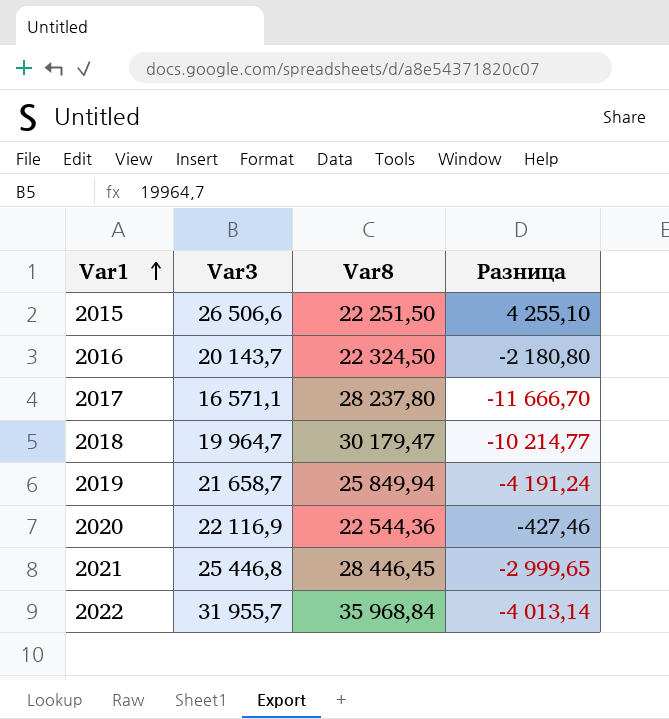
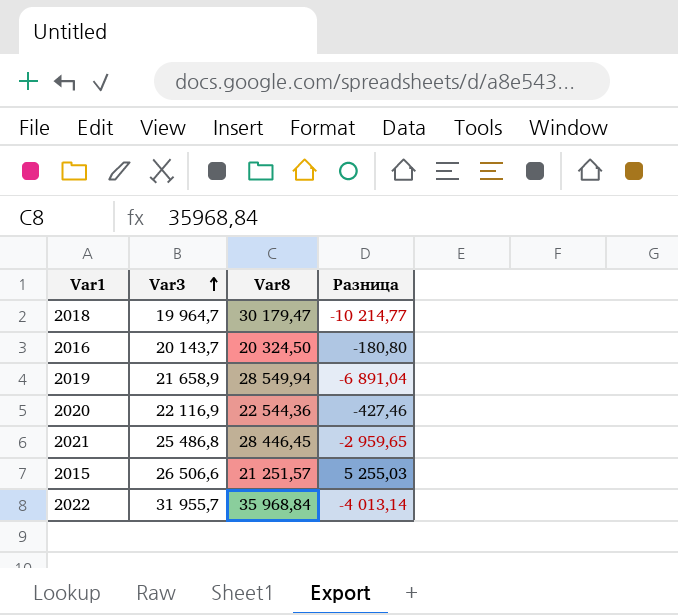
row order: Var1 ascending -> Var3 ascending
row 2017: 16 571,1 | 28 237,80 | -11 666,70 -> none
2016 | Var8: 22 324,50 -> 20 324,50
2016 | Разница: -2 180,80 -> -180,80
2019 | Var3: 21 658,7 -> 21 658,9
2019 | Var8: 25 849,94 -> 28 549,94
2019 | Разница: -4 191,24 -> -6 891,04
2021 | Var3: 25 446,8 -> 25 486,8
2021 | Разница: -2 999,65 -> -2 959,65
2015 | Var8: 22 251,50 -> 21 251,57
2015 | Разница: 4 255,10 -> 5 255,03

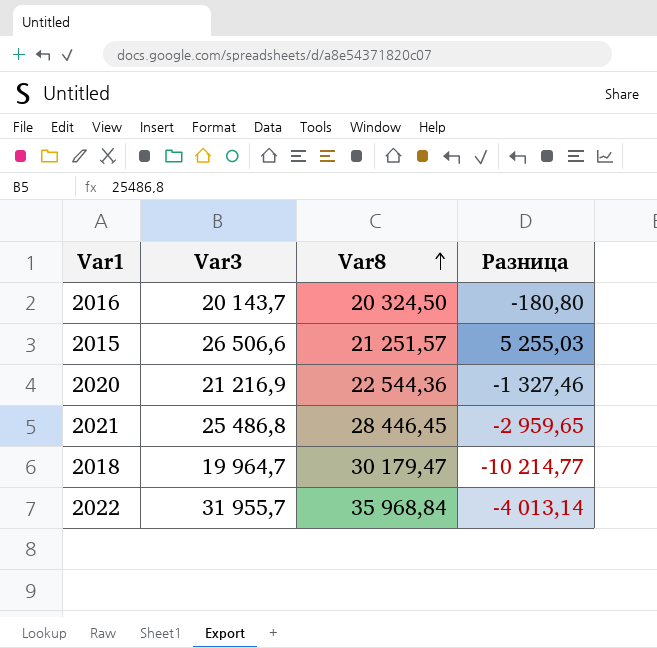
row order: Var3 ascending -> Var8 ascending
row 2019: 21 658,9 | 28 549,94 | -6 891,04 -> none
2020 | Var3: 22 116,9 -> 21 216,9
2020 | Разница: -427,46 -> -1 327,46

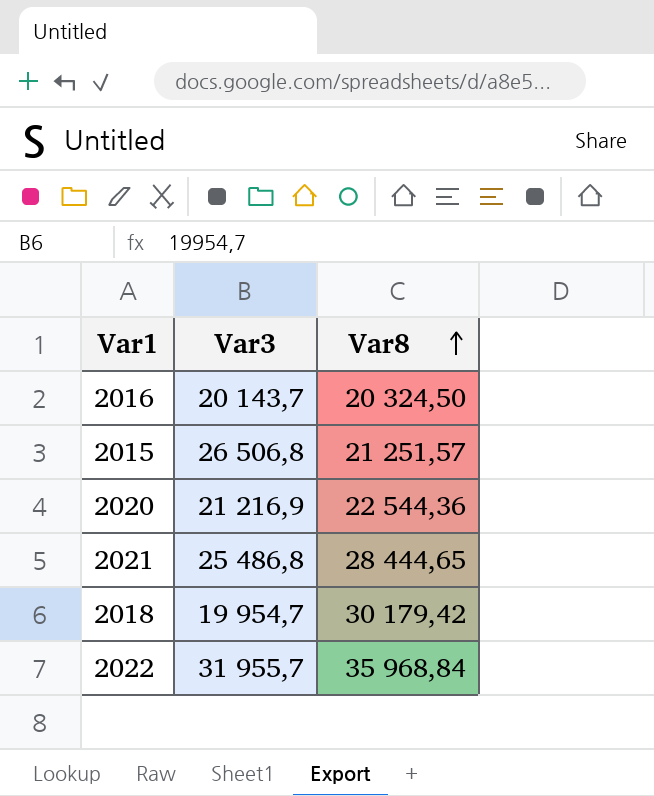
column Разница | formula: [Var3] - [Var8] -> none
2015 | Var3: 26 506,6 -> 26 506,8
2021 | Var8: 28 446,45 -> 28 444,65
2018 | Var3: 19 964,7 -> 19 954,7
2018 | Var8: 30 179,47 -> 30 179,42

